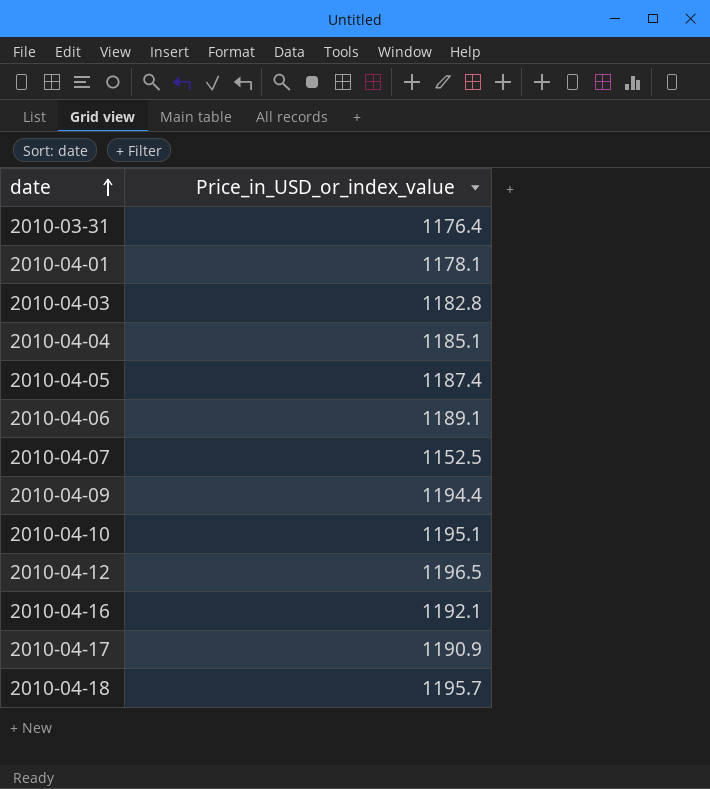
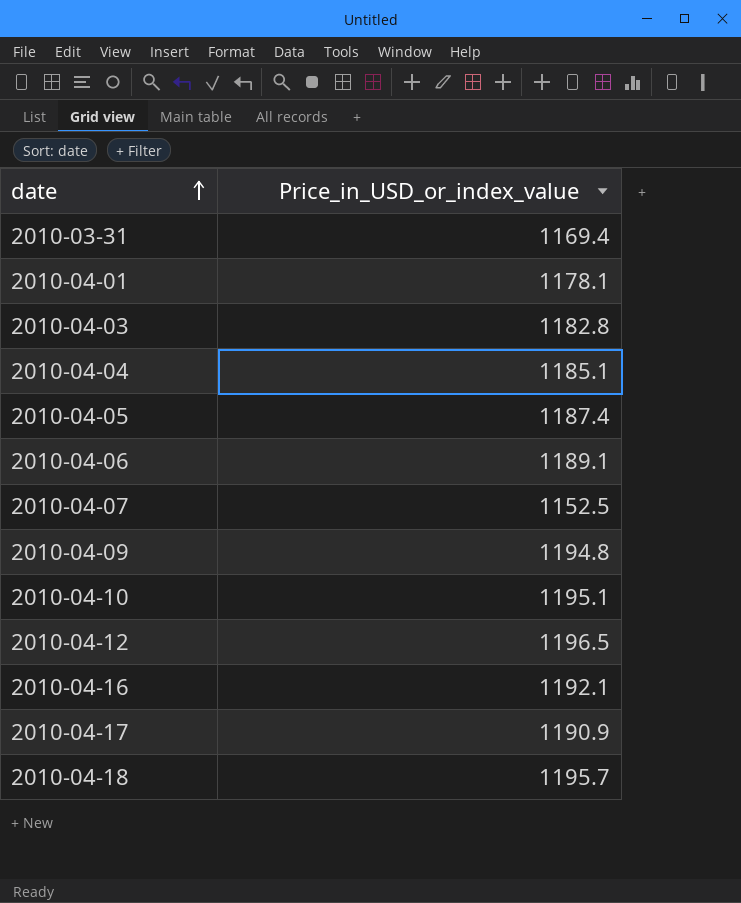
2010-03-31 | Price_in_USD_or_index_value: 1176.4 -> 1169.4
2010-04-09 | Price_in_USD_or_index_value: 1194.4 -> 1194.8

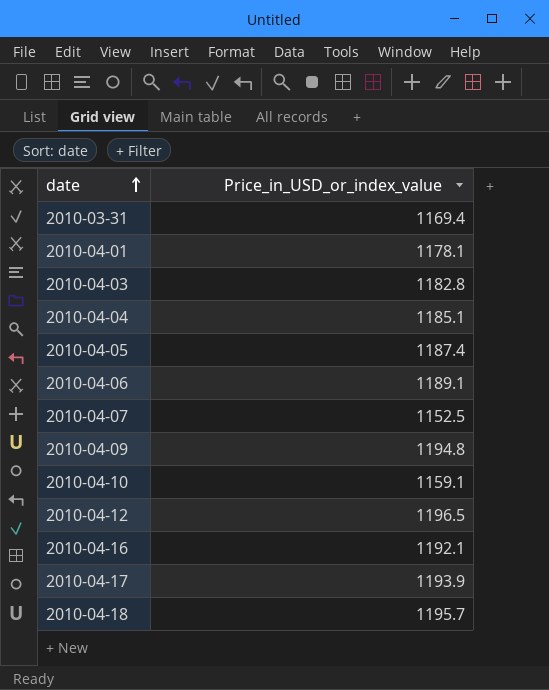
2010-04-10 | Price_in_USD_or_index_value: 1195.1 -> 1159.1
2010-04-17 | Price_in_USD_or_index_value: 1190.9 -> 1193.9

